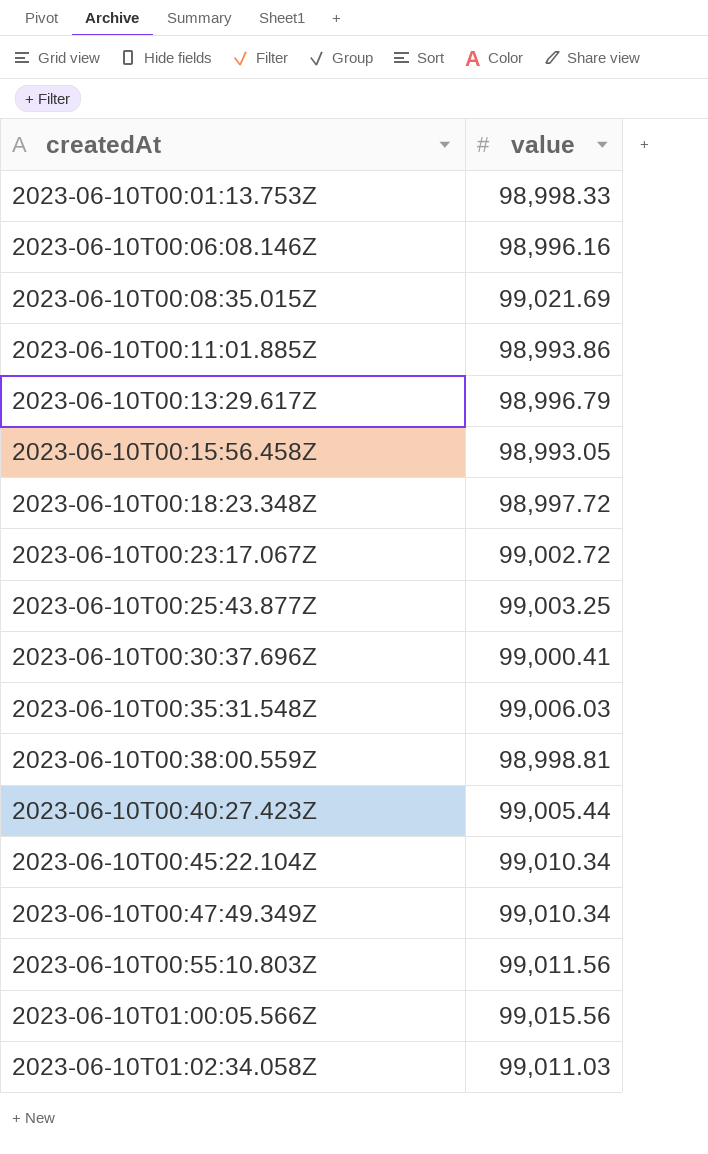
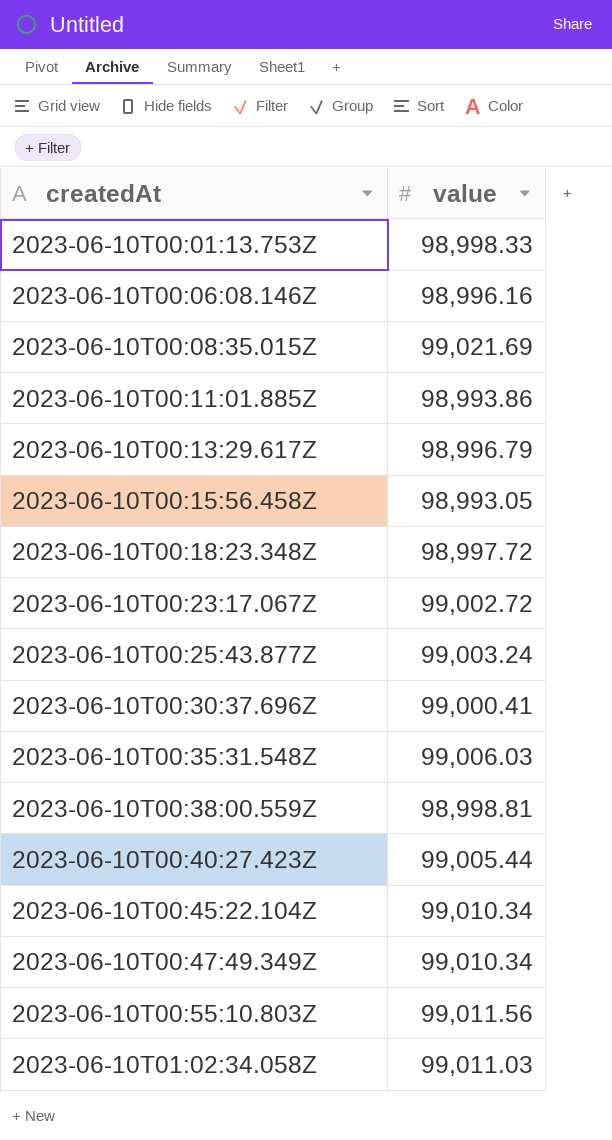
row 2023-06-10T01:00:05.566Z: 99,015.56 -> none
2023-06-10T00:25:43.877Z | value: 99,003.25 -> 99,003.24

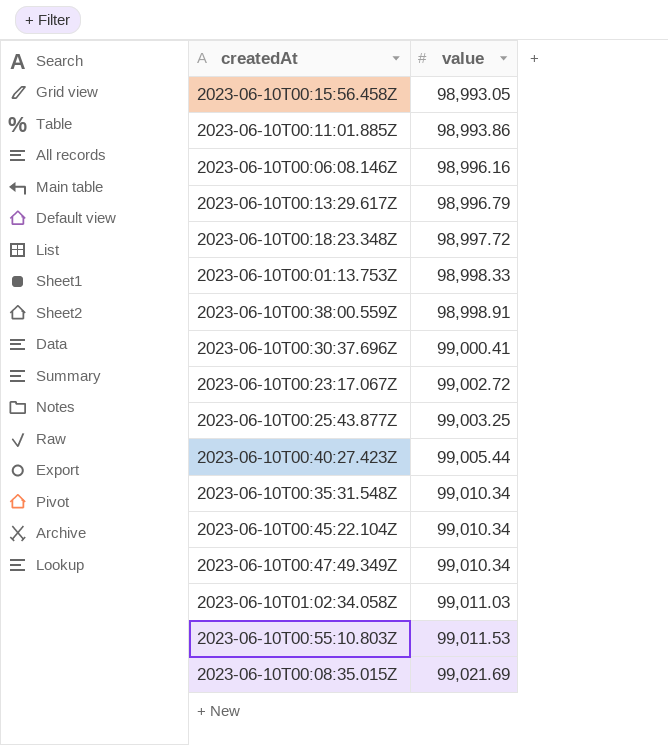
row order: createdAt ascending -> value ascending
2023-06-10T00:38:00.559Z | value: 98,998.81 -> 98,998.91
2023-06-10T00:25:43.877Z | value: 99,003.24 -> 99,003.25
2023-06-10T00:35:31.548Z | value: 99,006.03 -> 99,010.34
2023-06-10T00:55:10.803Z | value: 99,011.56 -> 99,011.53

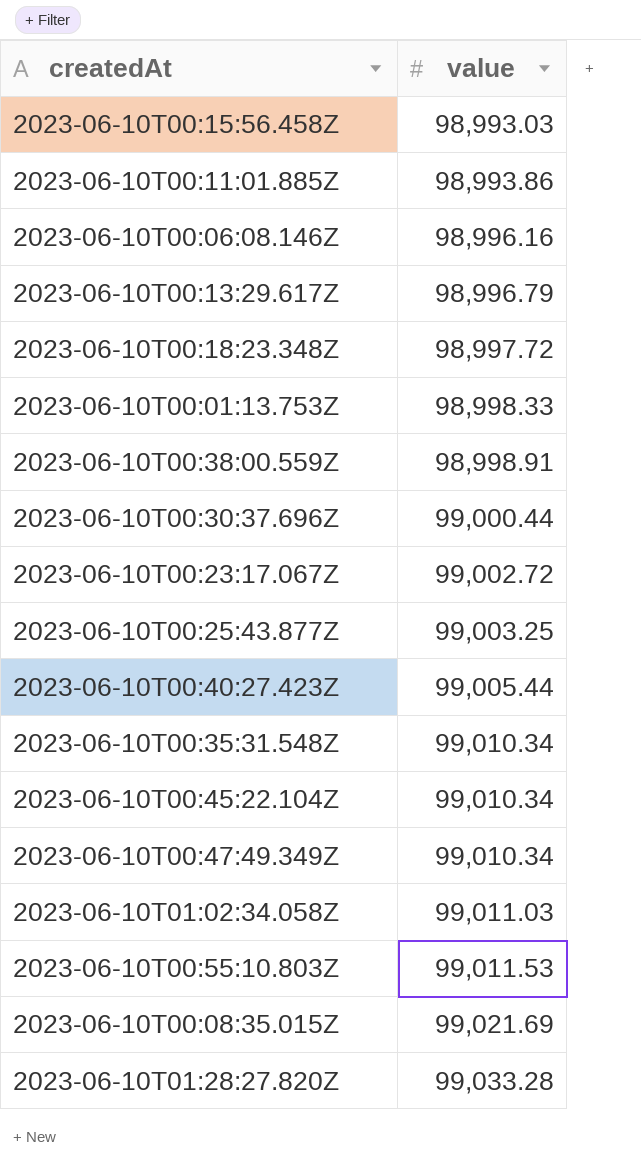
2023-06-10T00:15:56.458Z | value: 98,993.05 -> 98,993.03
2023-06-10T00:30:37.696Z | value: 99,000.41 -> 99,000.44
row 2023-06-10T01:28:27.820Z: none -> 99,033.28

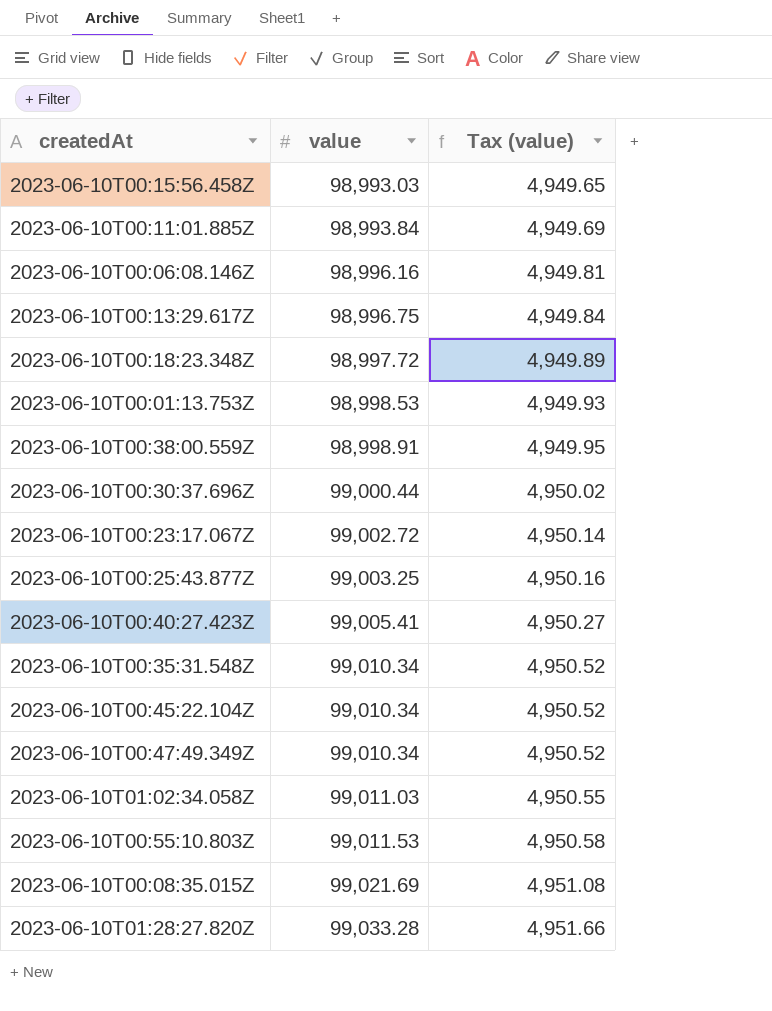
column Tax (value) | formula: none -> [value] * 0.05
2023-06-10T00:11:01.885Z | value: 98,993.86 -> 98,993.84
2023-06-10T00:13:29.617Z | value: 98,996.79 -> 98,996.75
2023-06-10T00:01:13.753Z | value: 98,998.33 -> 98,998.53
2023-06-10T00:40:27.423Z | value: 99,005.44 -> 99,005.41

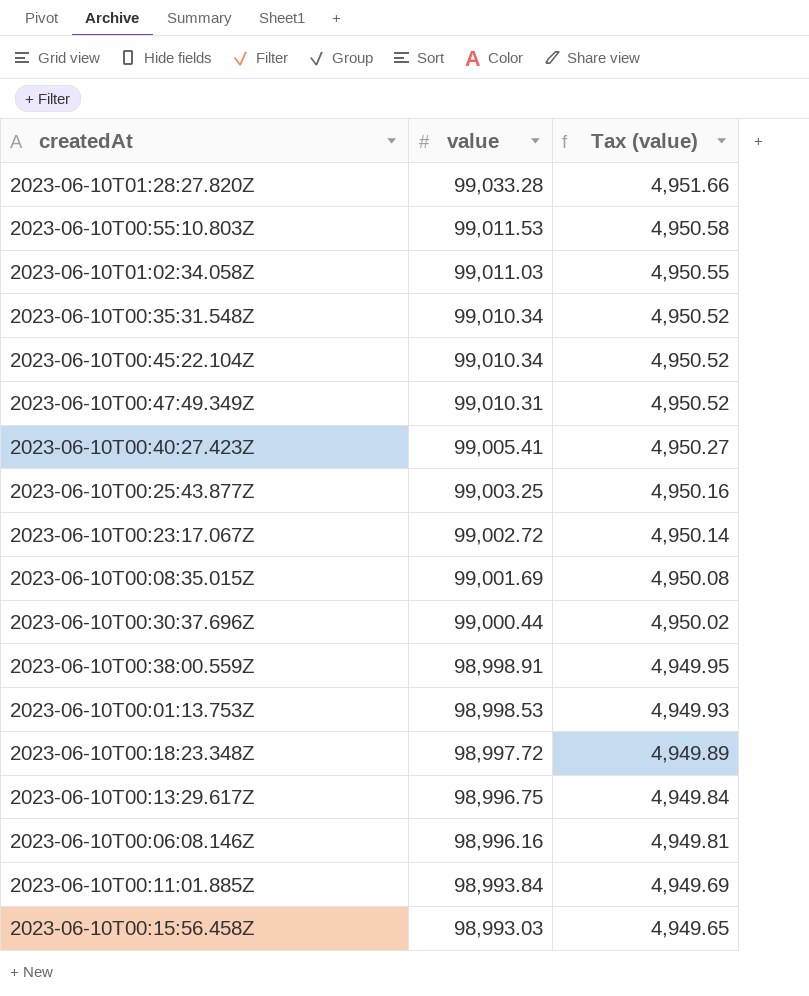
row order: value ascending -> value descending
2023-06-10T00:47:49.349Z | value: 99,010.34 -> 99,010.31
2023-06-10T00:08:35.015Z | value: 99,021.69 -> 99,001.69
2023-06-10T00:08:35.015Z | Tax (value): 4,951.08 -> 4,950.08

